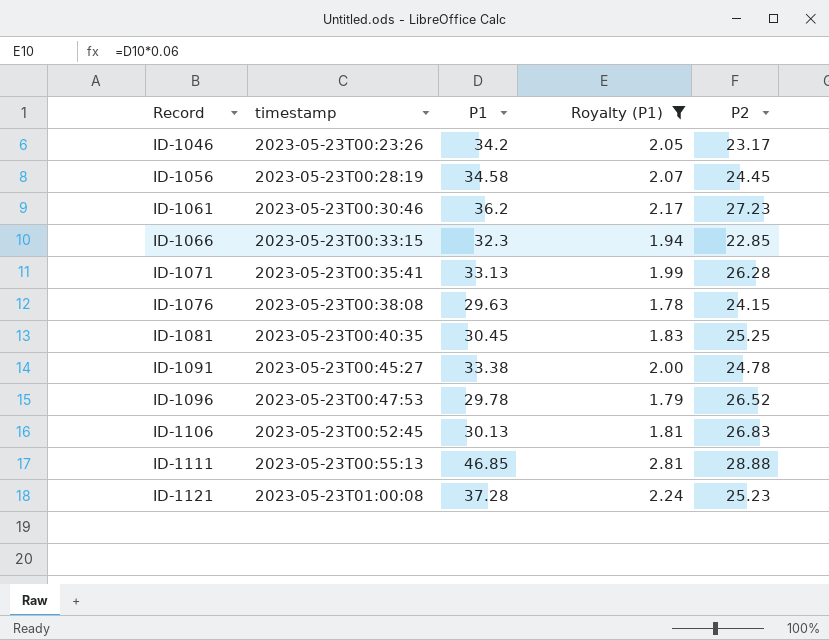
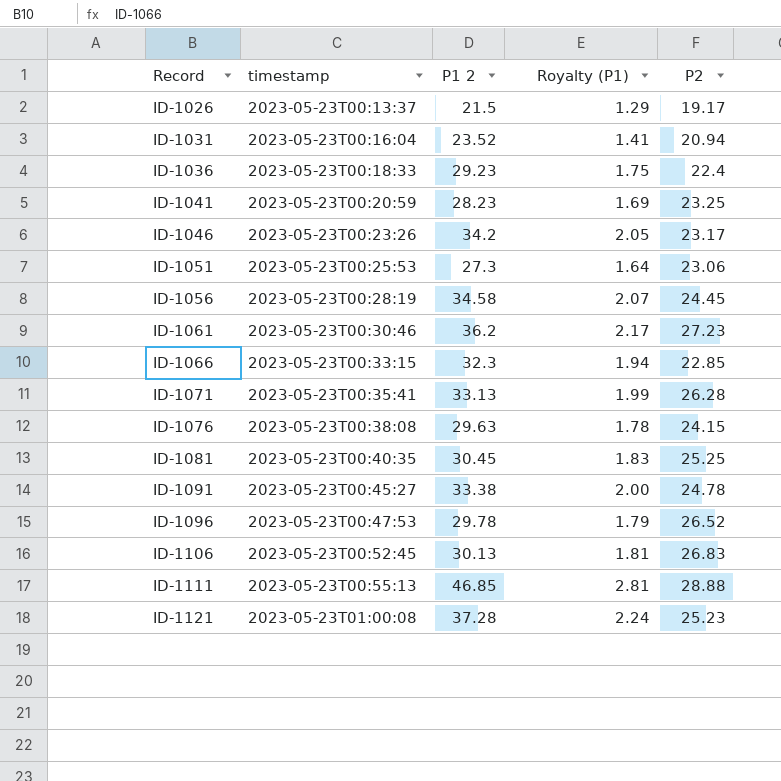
filter: Royalty (P1) >= 1.78 -> none
column name: P1 -> P1 2

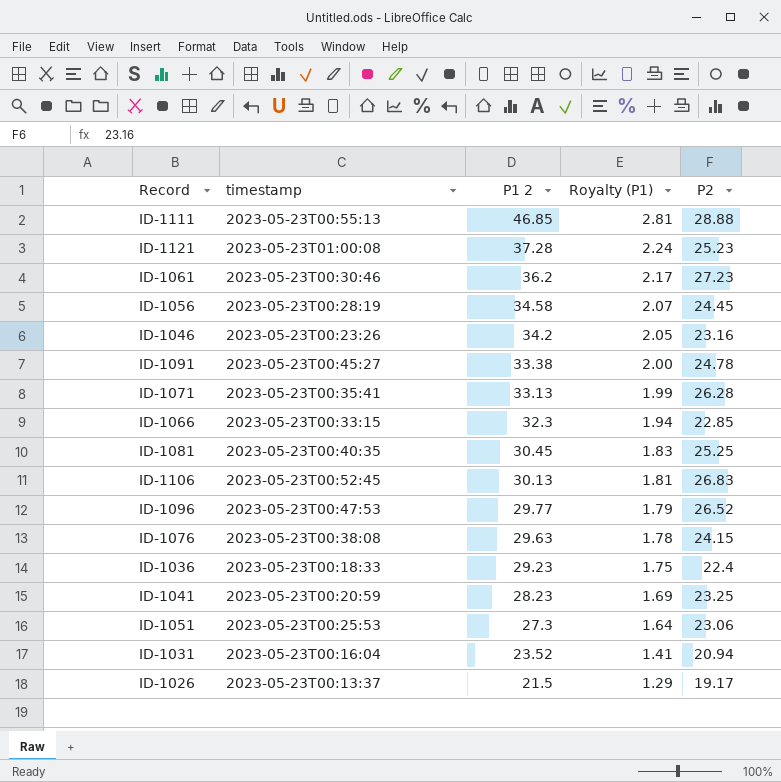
row order: Record ascending -> P1 2 descending
ID-1046 | P2: 23.17 -> 23.16
ID-1096 | P1 2: 29.78 -> 29.77

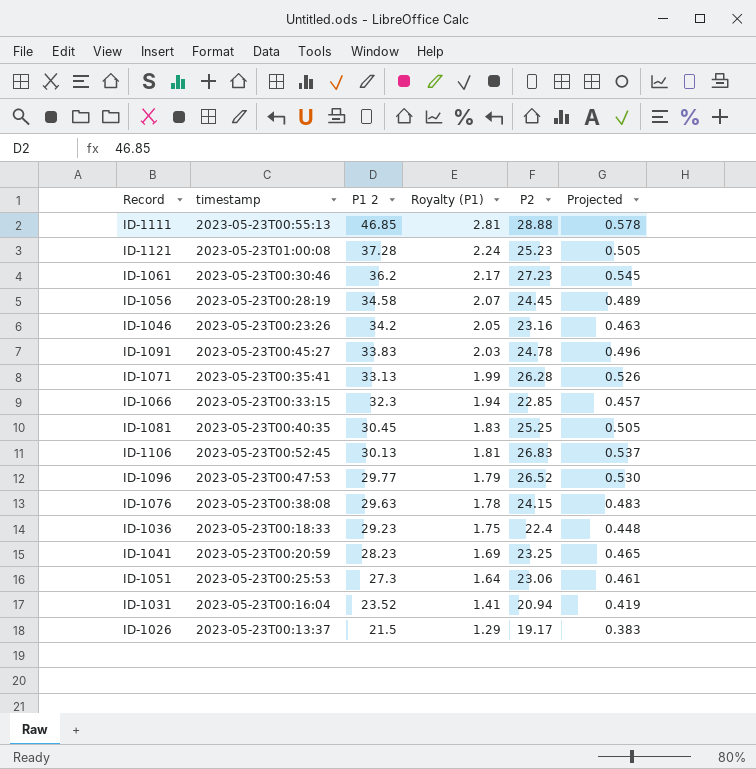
column Projected | formula: none -> [P2] * 0.02
ID-1091 | P1 2: 33.38 -> 33.83
ID-1091 | Royalty (P1): 2.00 -> 2.03

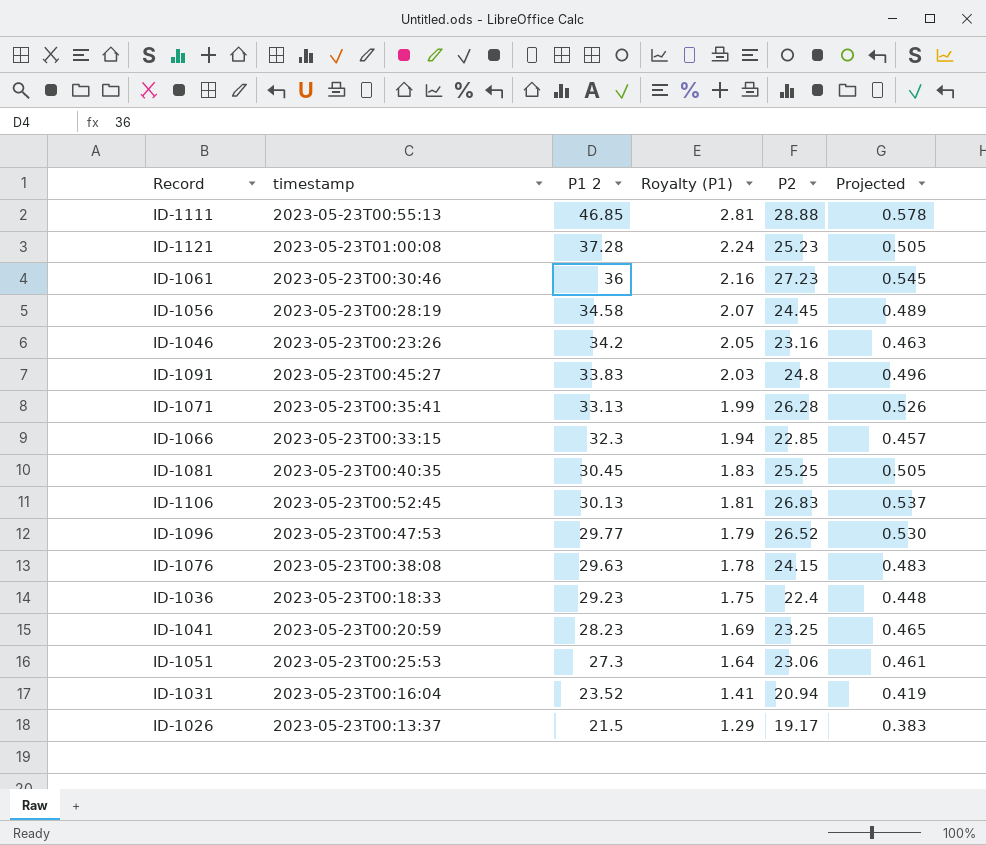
ID-1061 | P1 2: 36.2 -> 36
ID-1061 | Royalty (P1): 2.17 -> 2.16
ID-1091 | P2: 24.78 -> 24.8

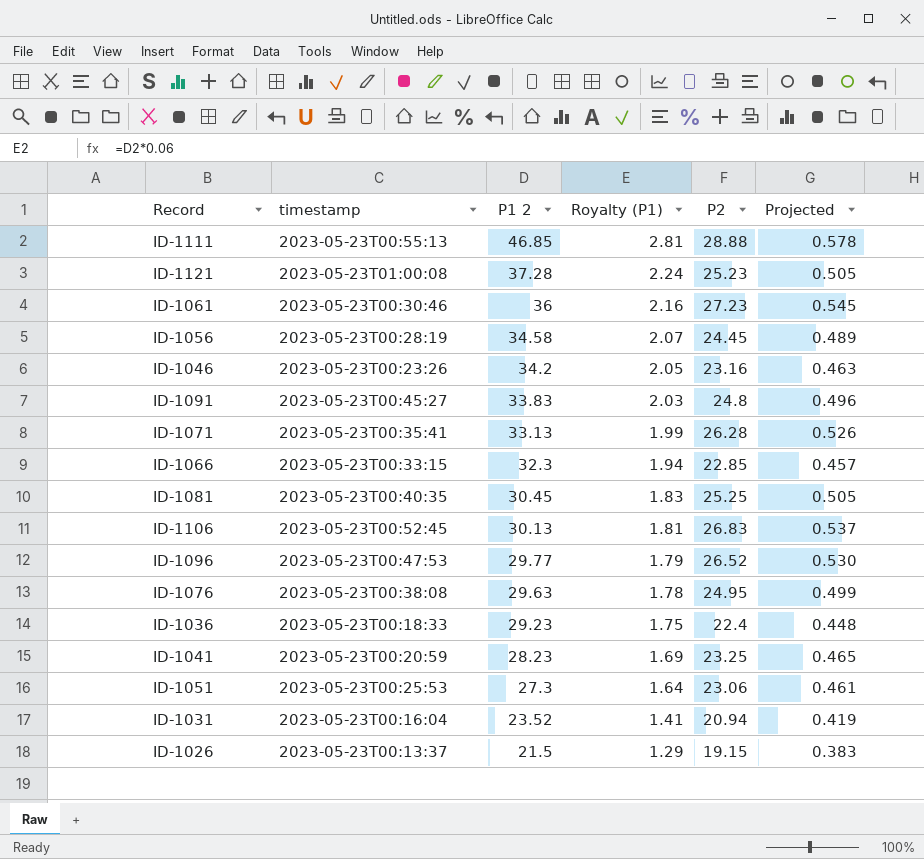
ID-1076 | P2: 24.15 -> 24.95
ID-1076 | Projected: 0.483 -> 0.499
ID-1026 | P2: 19.17 -> 19.15

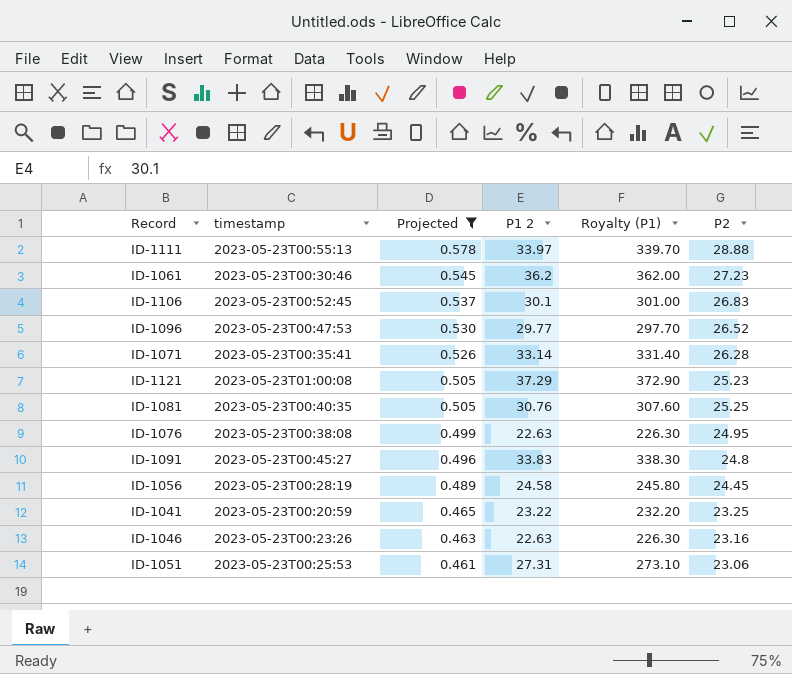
filter: none -> Projected >= 0.461
row order: P1 2 descending -> Projected descending
column Projected | position: 6 -> 3
column Royalty (P1) | formula: [P1 2] * 0.06 -> [P1 2] * 10
ID-1111 | P1 2: 46.85 -> 33.97
ID-1061 | P1 2: 36 -> 36.2
ID-1106 | P1 2: 30.13 -> 30.1
ID-1071 | P1 2: 33.13 -> 33.14
ID-1121 | P1 2: 37.28 -> 37.29
ID-1081 | P1 2: 30.45 -> 30.76
ID-1076 | P1 2: 29.63 -> 22.63
ID-1056 | P1 2: 34.58 -> 24.58
ID-1041 | P1 2: 28.23 -> 23.22
ID-1046 | P1 2: 34.2 -> 22.63
ID-1051 | P1 2: 27.3 -> 27.31

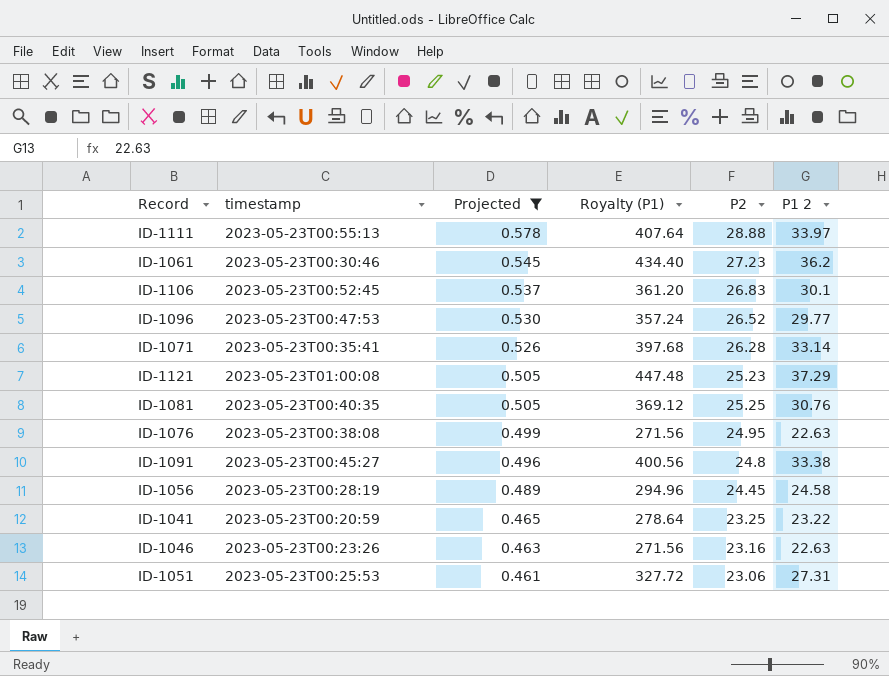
column Royalty (P1) | formula: [P1 2] * 10 -> [P1 2] * 12
column P1 2 | position: 4 -> 6
ID-1091 | P1 2: 33.83 -> 33.38

